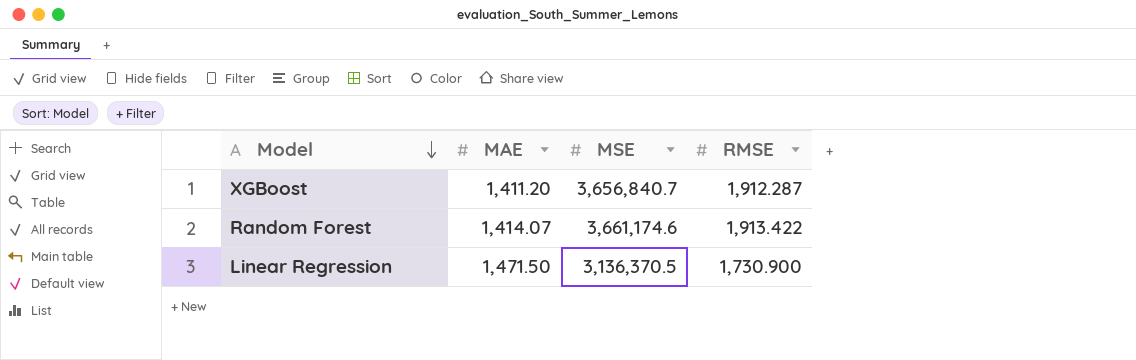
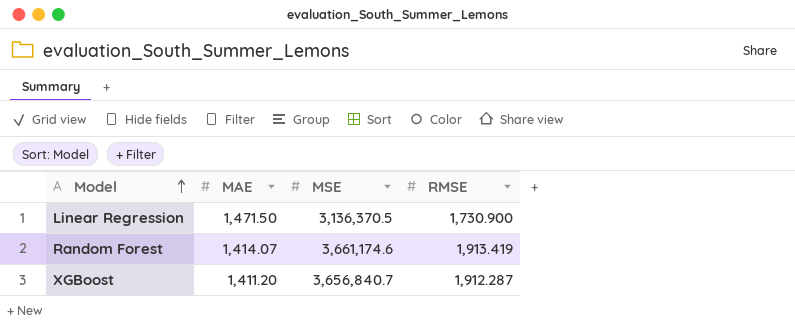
row order: Model descending -> Model ascending
Random Forest | RMSE: 1,913.422 -> 1,913.419

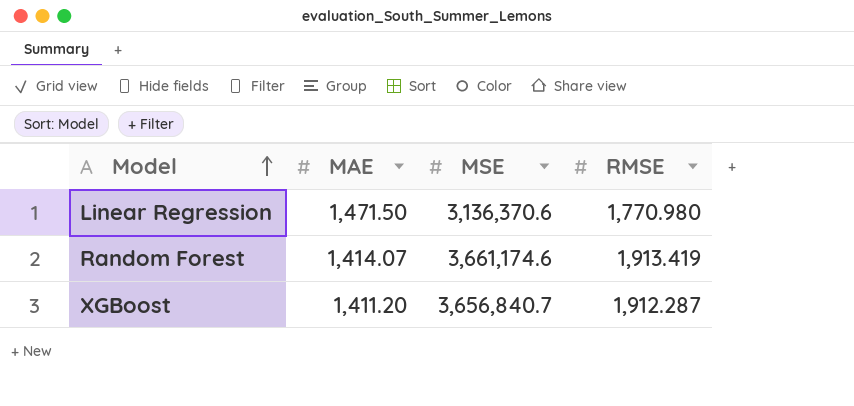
Linear Regression | MSE: 3,136,370.5 -> 3,136,370.6
Linear Regression | RMSE: 1,730.900 -> 1,770.980

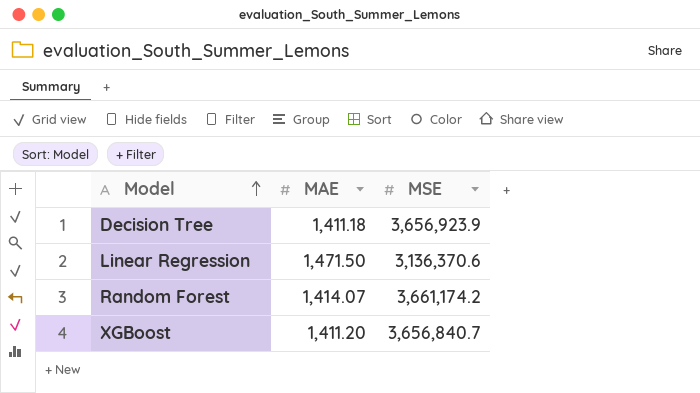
column RMSE | position: 4 -> none
row Decision Tree: none -> 1,411.18 | 3,656,923.9
Random Forest | MSE: 3,661,174.6 -> 3,661,174.2

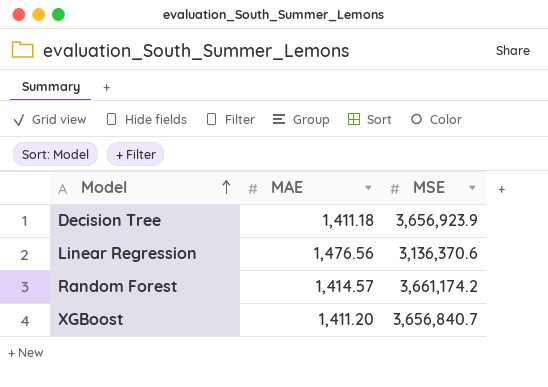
Linear Regression | MAE: 1,471.50 -> 1,476.56
Random Forest | MAE: 1,414.07 -> 1,414.57

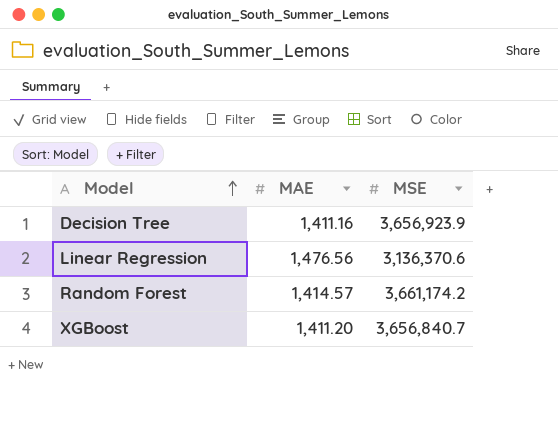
Decision Tree | MAE: 1,411.18 -> 1,411.16

